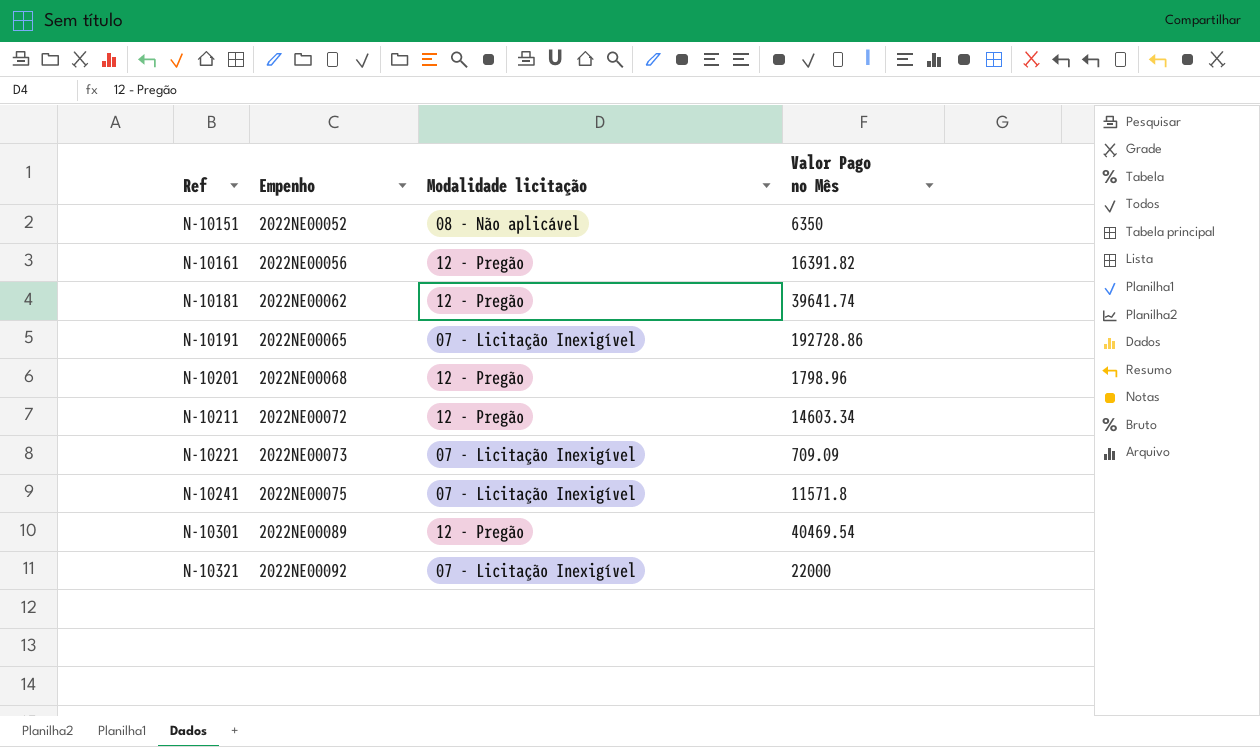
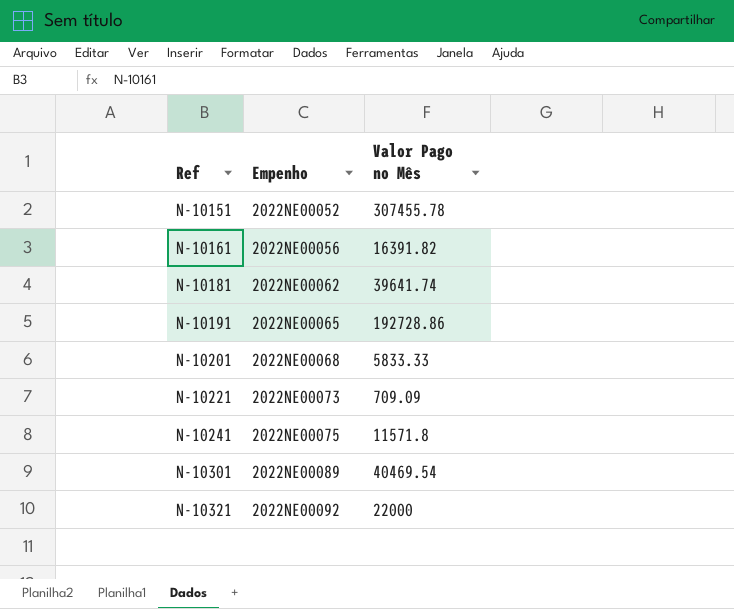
column Modalidade licitação | position: 3 -> none
row N-10211: 2022NE00072 | 12 - Pregão | 14603.34 -> none
N-10151 | Valor Pago no Mês: 6350 -> 307455.78
N-10201 | Valor Pago no Mês: 1798.96 -> 5833.33

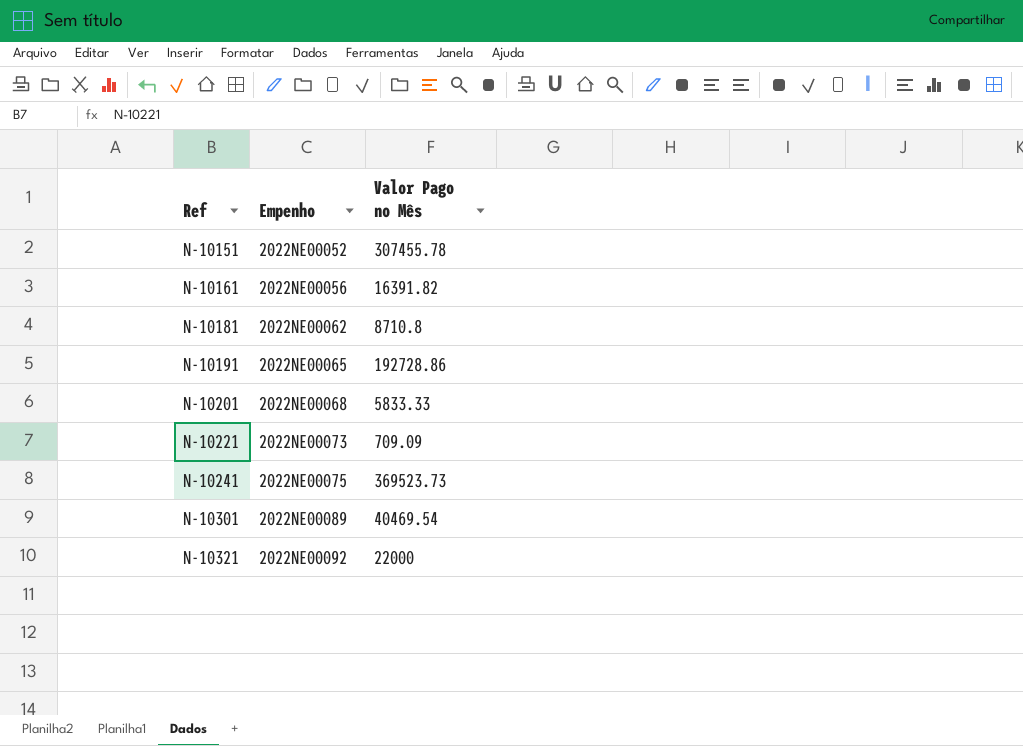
N-10181 | Valor Pago no Mês: 39641.74 -> 8710.8
N-10241 | Valor Pago no Mês: 11571.8 -> 369523.73

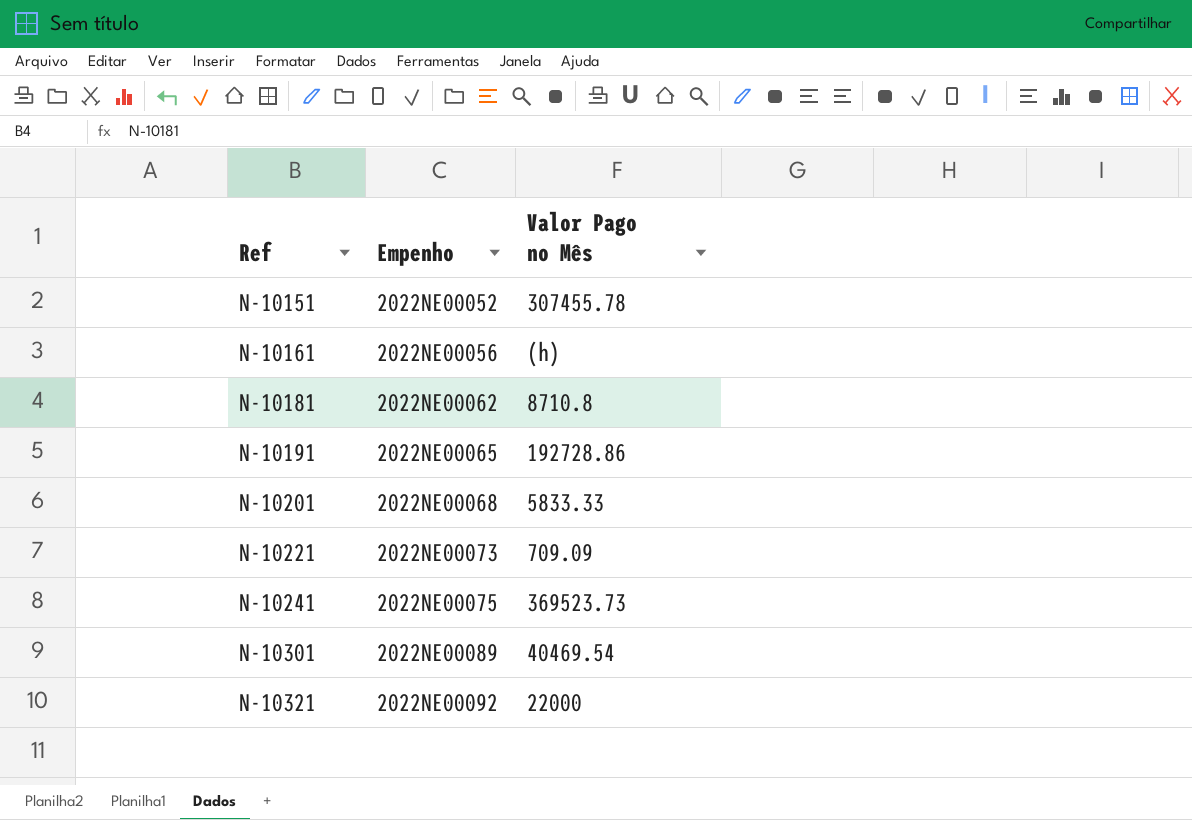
N-10161 | Valor Pago no Mês: 16391.82 -> (h)

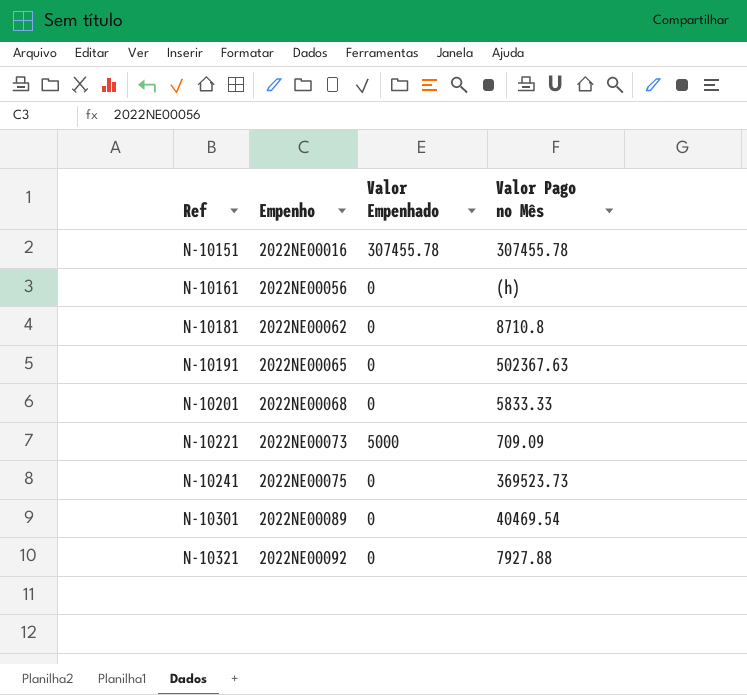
column Valor Empenhado | position: none -> 3
N-10151 | Empenho: 2022NE00052 -> 2022NE00016
N-10191 | Valor Pago no Mês: 192728.86 -> 502367.63
N-10321 | Valor Pago no Mês: 22000 -> 7927.88

